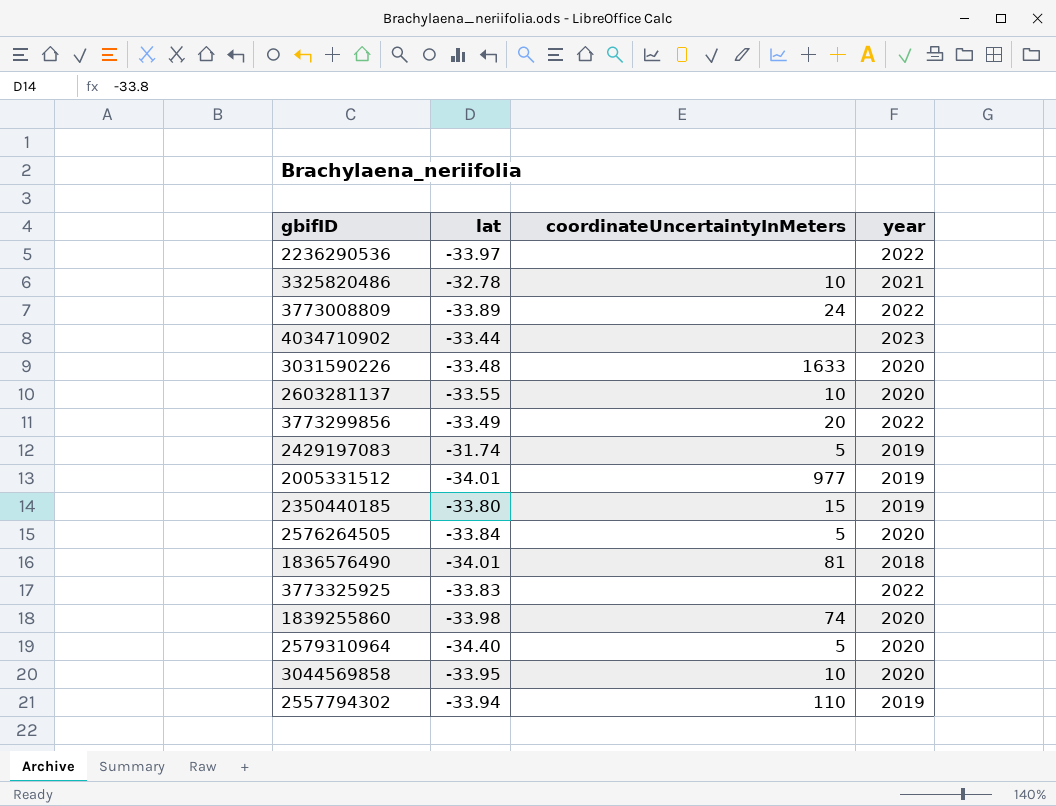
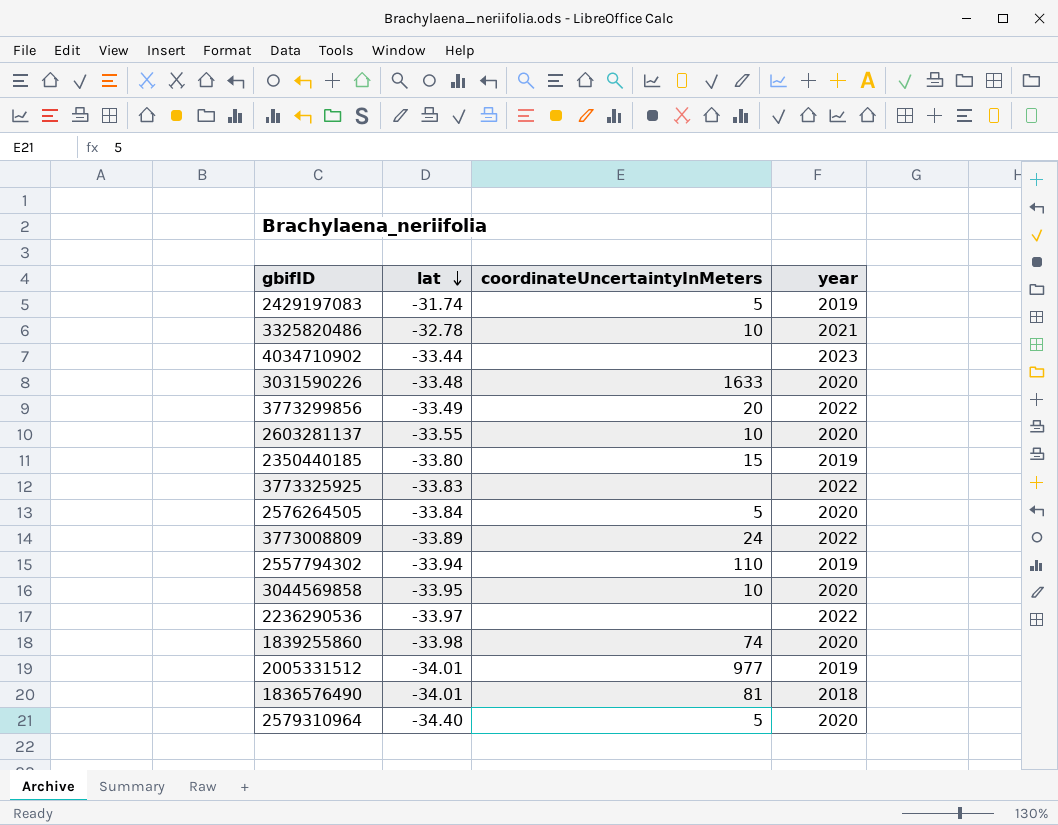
row order: none -> lat descending

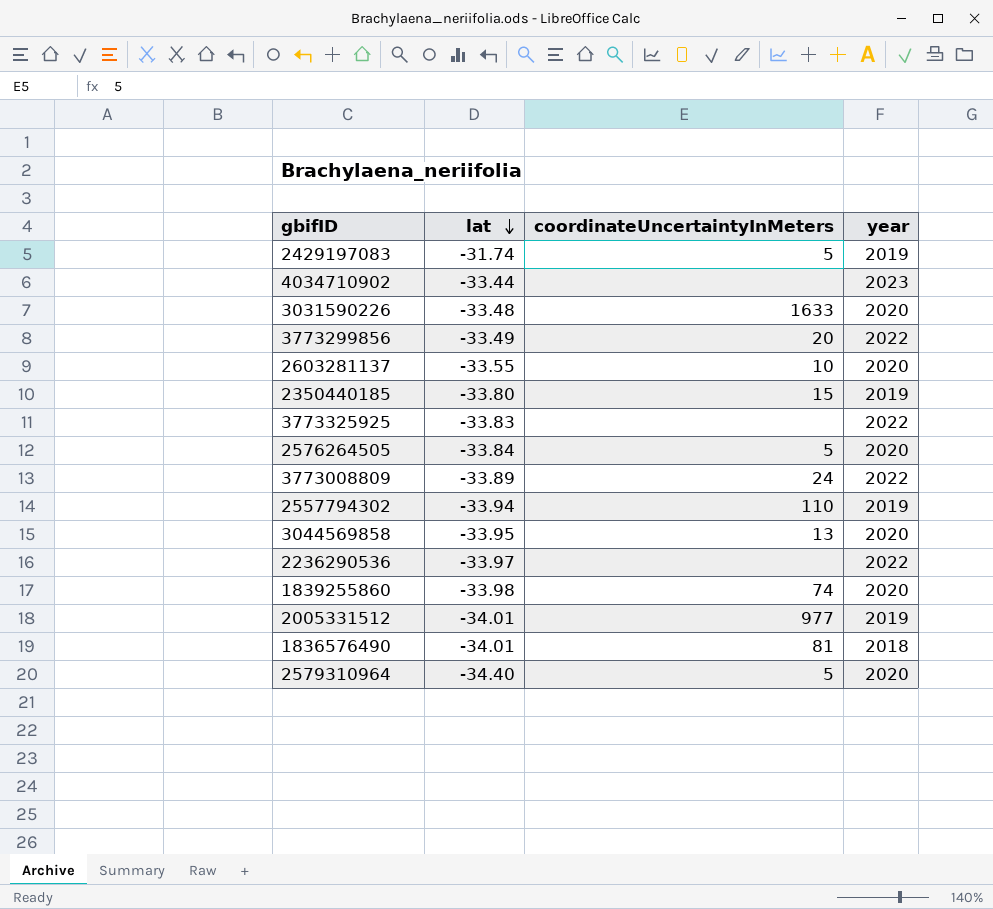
row 3325820486: -32.78 | 10 | 2021 -> none
3044569858 | coordinateUncertaintyInMeters: 10 -> 13

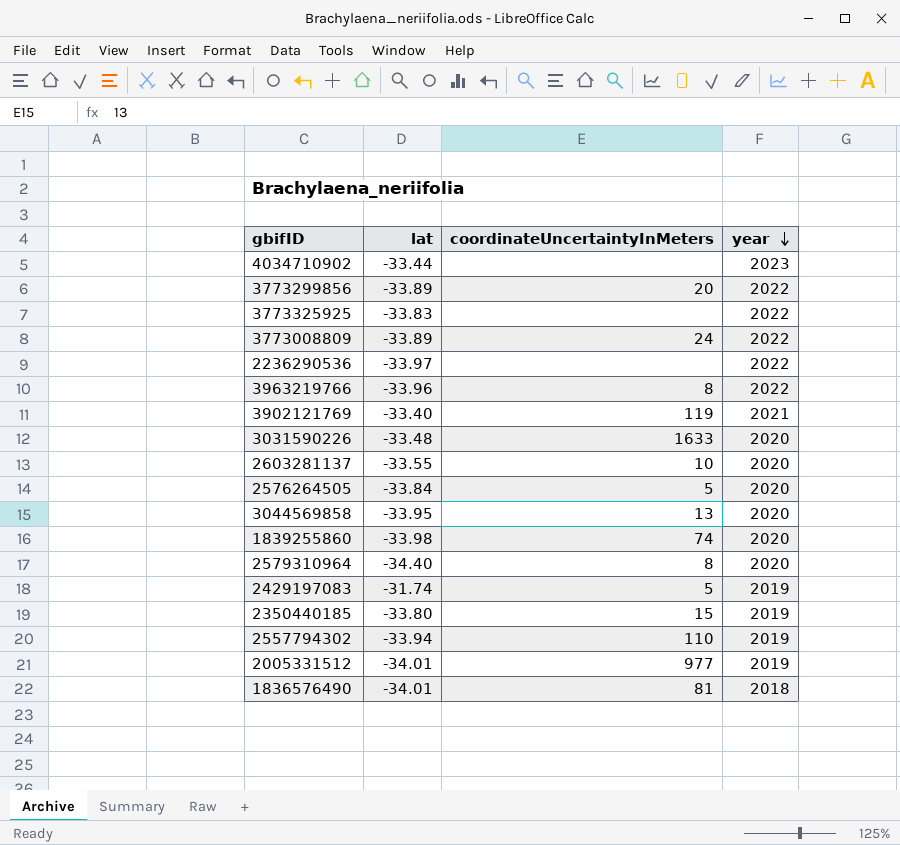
row order: lat descending -> year descending
3773299856 | lat: -33.49 -> -33.89
row 3963219766: none -> -33.96 | 8 | 2022
row 3902121769: none -> -33.40 | 119 | 2021
2579310964 | coordinateUncertaintyInMeters: 5 -> 8

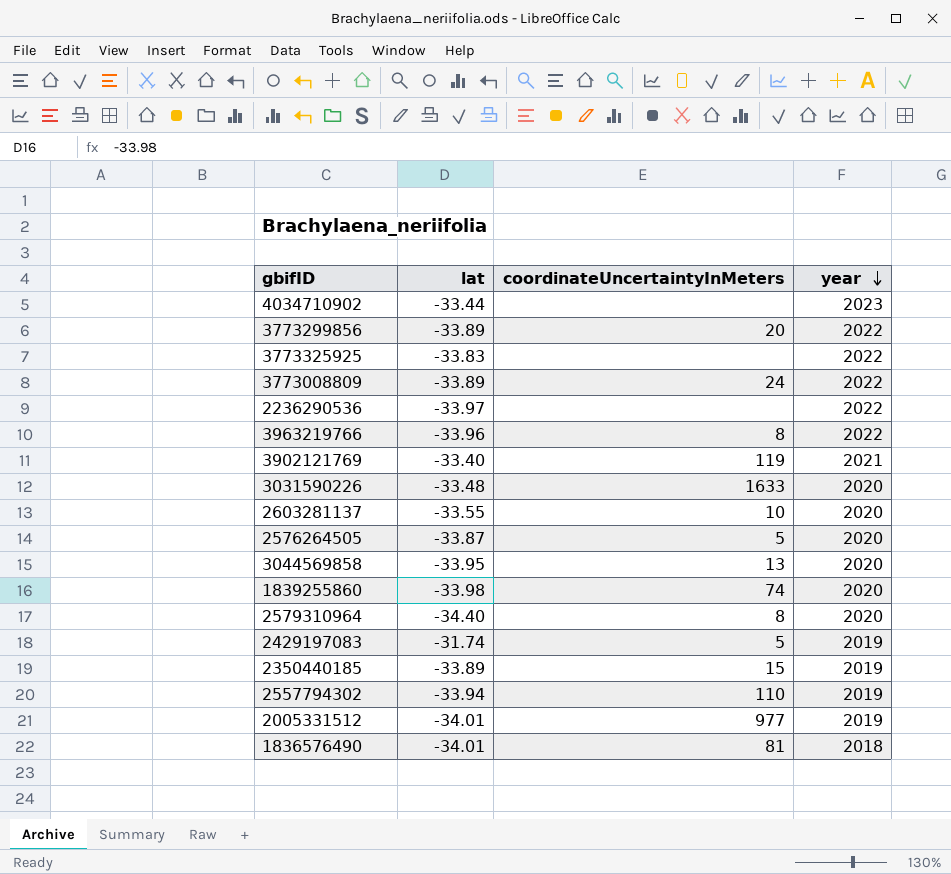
2576264505 | lat: -33.84 -> -33.87
2350440185 | lat: -33.80 -> -33.89

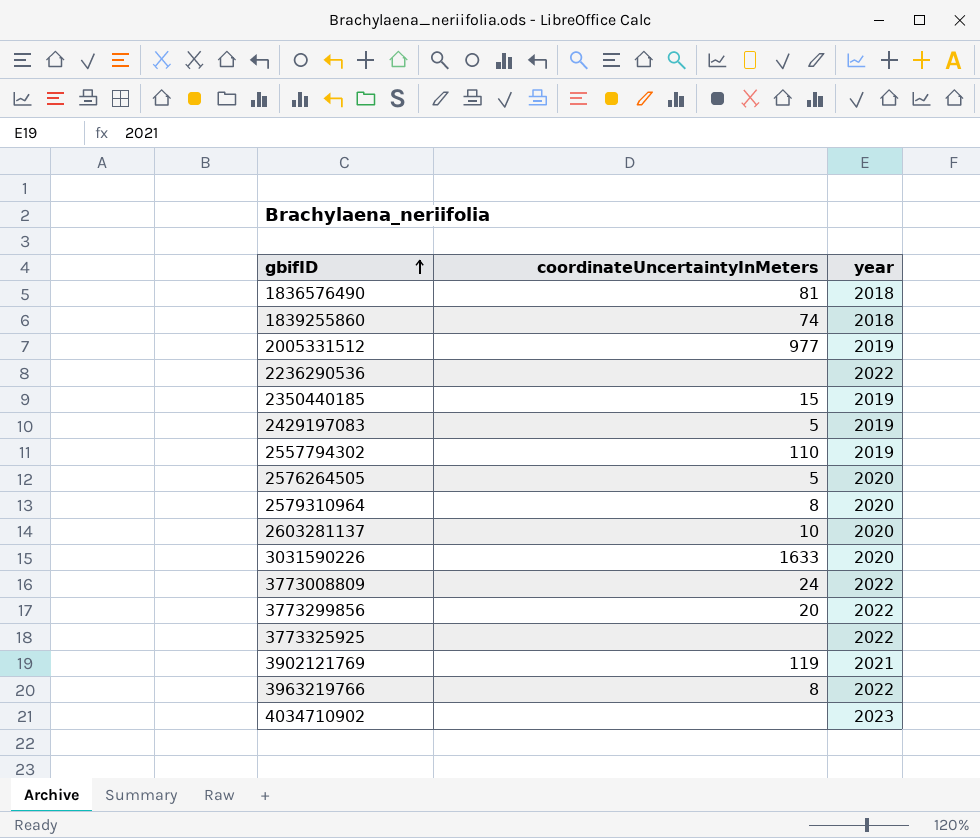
row order: year descending -> gbifID ascending
column lat | position: 2 -> none
row 3044569858: -33.95 | 13 | 2020 -> none
1839255860 | year: 2020 -> 2018

